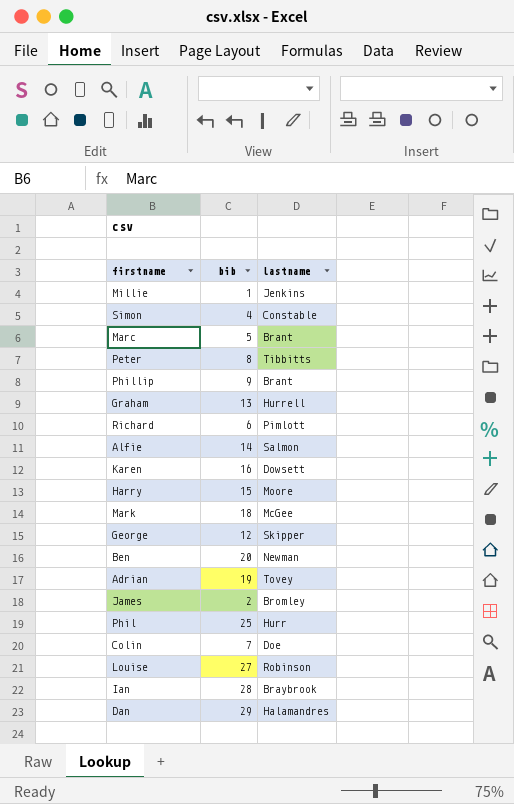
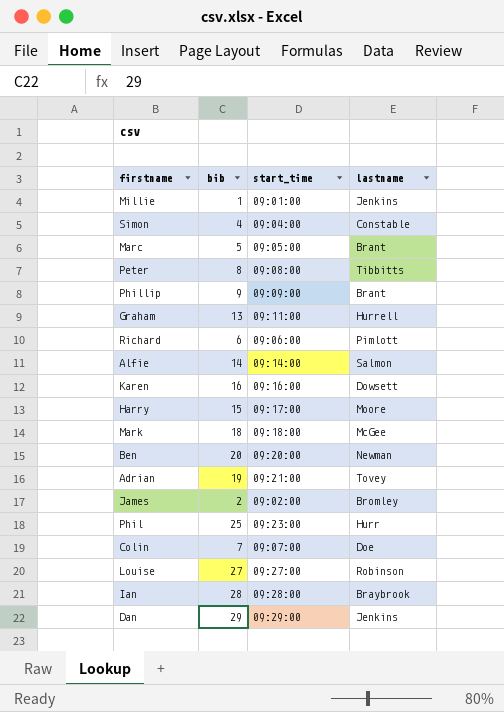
column start_time | position: none -> 3
row George: 12 | Skipper -> none
Dan | lastname: Halamandres -> Jenkins

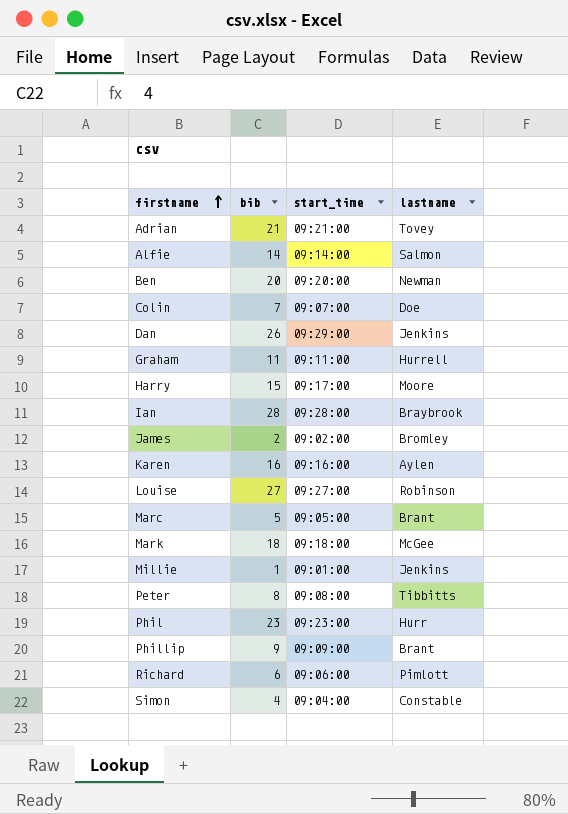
row order: none -> firstname ascending
Adrian | bib: 19 -> 21
Dan | bib: 29 -> 26
Graham | bib: 13 -> 11
Karen | lastname: Dowsett -> Aylen
Phil | bib: 25 -> 23

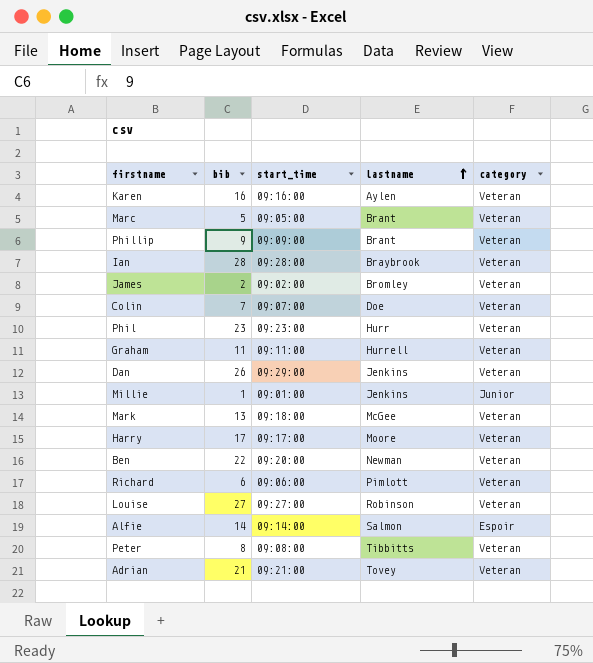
row order: firstname ascending -> lastname ascending
column category | position: none -> 5
row Simon: 4 | 09:04:00 | Constable -> none
Mark | bib: 18 -> 13
Harry | bib: 15 -> 17
Ben | bib: 20 -> 22

